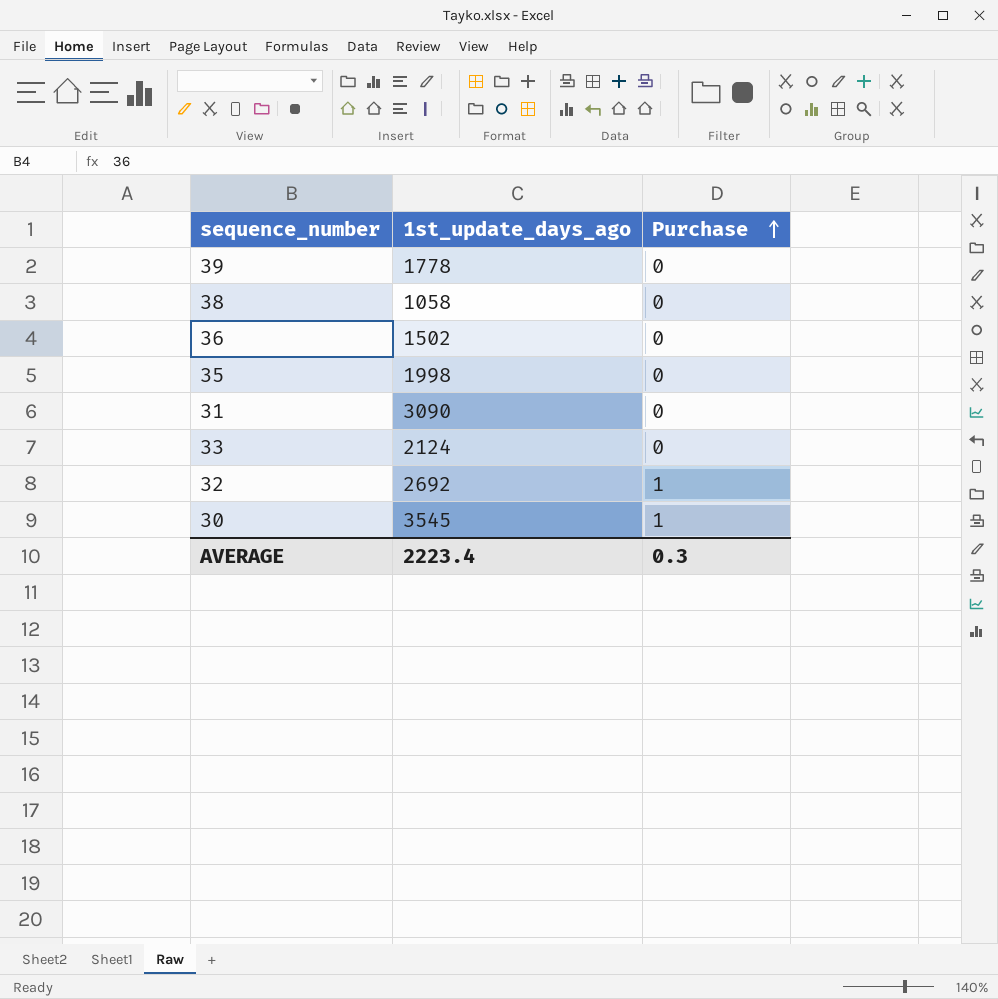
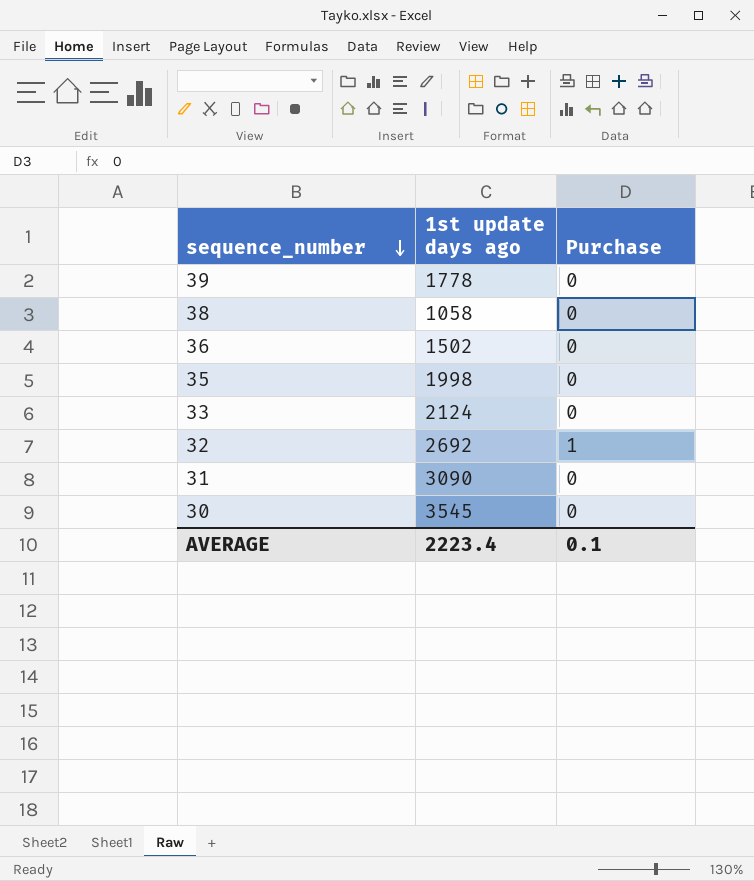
row order: Purchase ascending -> sequence_number descending
column name: 1st_update_days_ago -> 1st update days ago
30 | Purchase: 1 -> 0
AVERAGE | Purchase: 0.3 -> 0.1

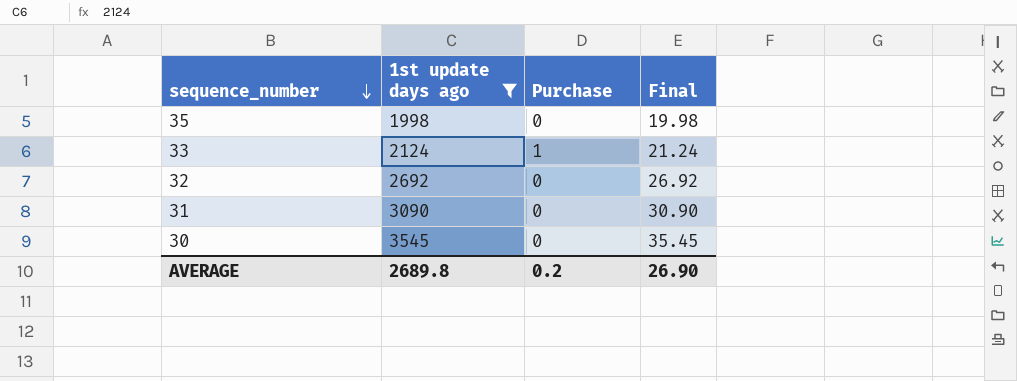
filter: none -> 1st update days ago >= 1998
column Final | formula: none -> [1st update days ago] * 0.01
33 | Purchase: 0 -> 1
32 | Purchase: 1 -> 0
AVERAGE | 1st update days ago: 2223.4 -> 2689.8
AVERAGE | Purchase: 0.1 -> 0.2

